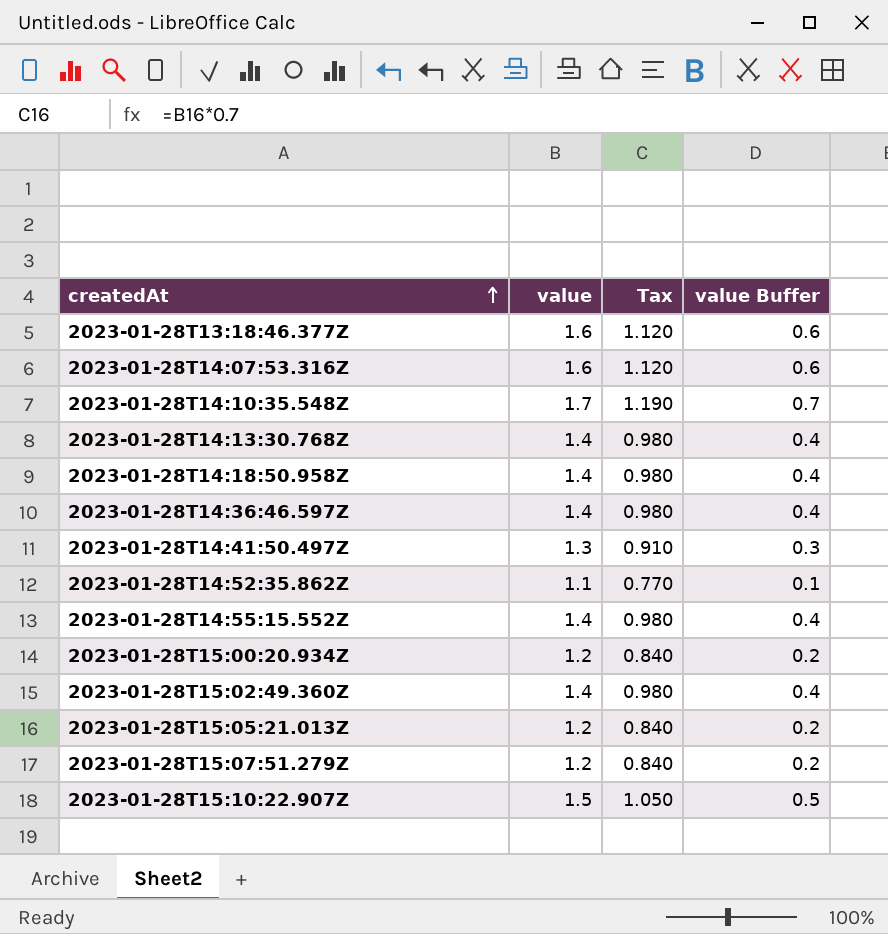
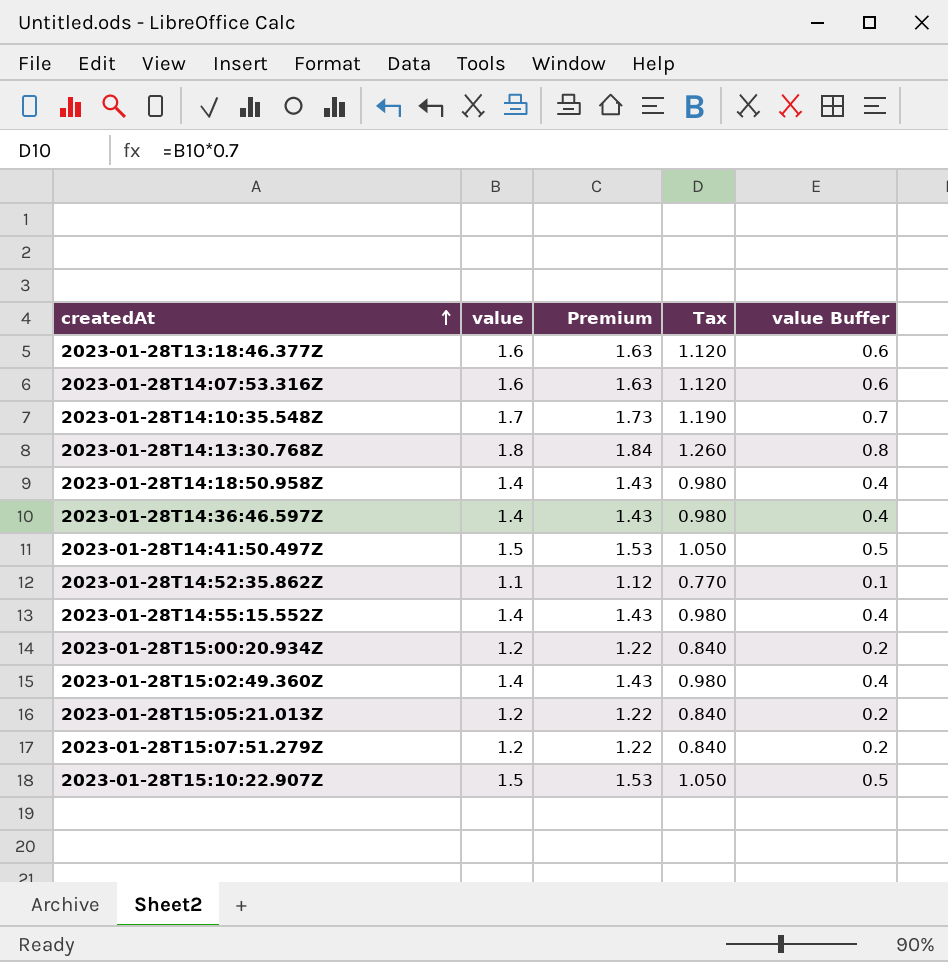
column Premium | formula: none -> [value] * 1.02
2023-01-28T14:13:30.768Z | value: 1.4 -> 1.8
2023-01-28T14:13:30.768Z | Tax: 0.980 -> 1.260
2023-01-28T14:13:30.768Z | value Buffer: 0.4 -> 0.8
2023-01-28T14:41:50.497Z | value: 1.3 -> 1.5
2023-01-28T14:41:50.497Z | Tax: 0.910 -> 1.050
2023-01-28T14:41:50.497Z | value Buffer: 0.3 -> 0.5

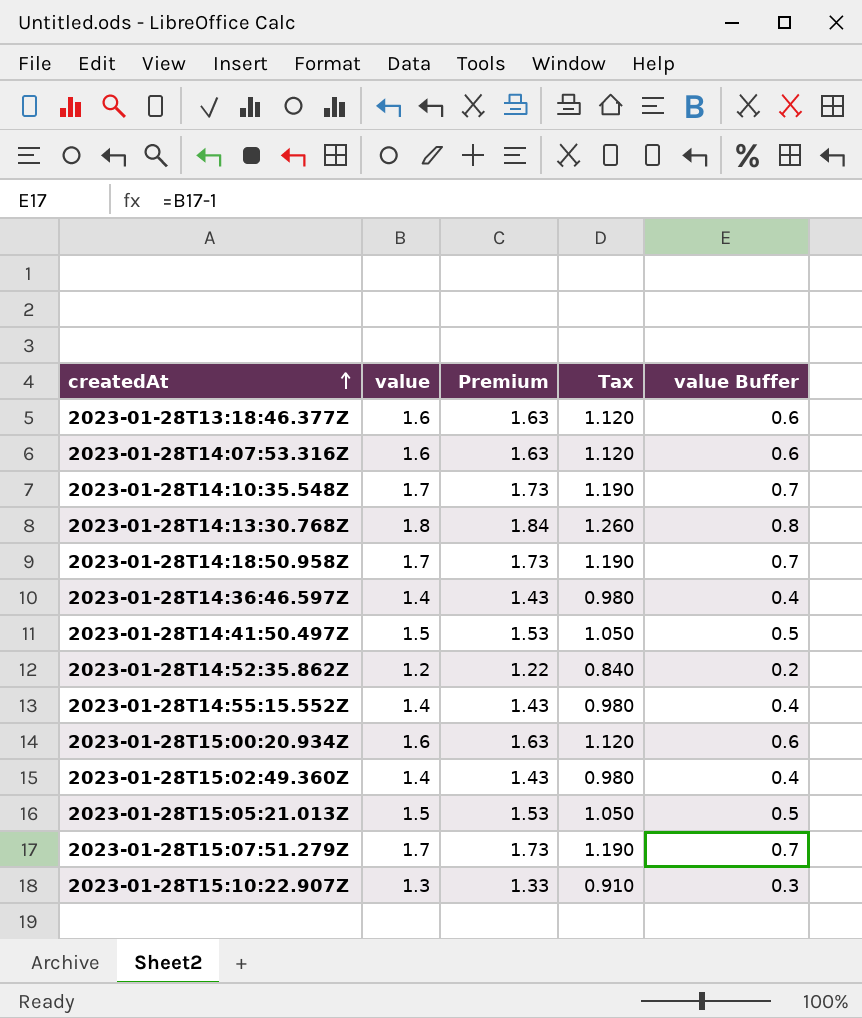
2023-01-28T14:18:50.958Z | value: 1.4 -> 1.7
2023-01-28T14:18:50.958Z | Premium: 1.43 -> 1.73
2023-01-28T14:18:50.958Z | Tax: 0.980 -> 1.190
2023-01-28T14:18:50.958Z | value Buffer: 0.4 -> 0.7
2023-01-28T14:52:35.862Z | value: 1.1 -> 1.2
2023-01-28T14:52:35.862Z | Premium: 1.12 -> 1.22
2023-01-28T14:52:35.862Z | Tax: 0.770 -> 0.840
2023-01-28T14:52:35.862Z | value Buffer: 0.1 -> 0.2
2023-01-28T15:00:20.934Z | value: 1.2 -> 1.6
2023-01-28T15:00:20.934Z | Premium: 1.22 -> 1.63
2023-01-28T15:00:20.934Z | Tax: 0.840 -> 1.120
2023-01-28T15:00:20.934Z | value Buffer: 0.2 -> 0.6
2023-01-28T15:05:21.013Z | value: 1.2 -> 1.5
2023-01-28T15:05:21.013Z | Premium: 1.22 -> 1.53
2023-01-28T15:05:21.013Z | Tax: 0.840 -> 1.050
2023-01-28T15:05:21.013Z | value Buffer: 0.2 -> 0.5
2023-01-28T15:07:51.279Z | value: 1.2 -> 1.7
2023-01-28T15:07:51.279Z | Premium: 1.22 -> 1.73
2023-01-28T15:07:51.279Z | Tax: 0.840 -> 1.190
2023-01-28T15:07:51.279Z | value Buffer: 0.2 -> 0.7
2023-01-28T15:10:22.907Z | value: 1.5 -> 1.3
2023-01-28T15:10:22.907Z | Premium: 1.53 -> 1.33
2023-01-28T15:10:22.907Z | Tax: 1.050 -> 0.910
2023-01-28T15:10:22.907Z | value Buffer: 0.5 -> 0.3

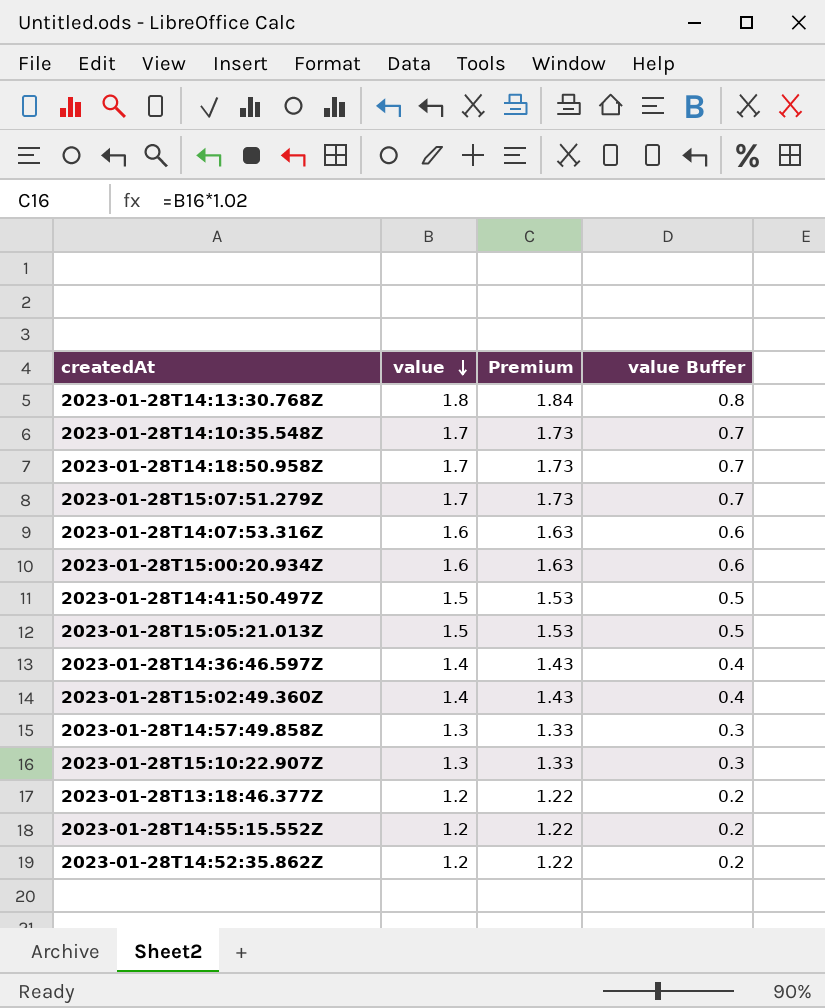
row order: createdAt ascending -> value descending
column Tax | formula: [value] * 0.7 -> none
row 2023-01-28T14:57:49.858Z: none -> 1.3 | 1.33 | 0.3
2023-01-28T13:18:46.377Z | value: 1.6 -> 1.2
2023-01-28T13:18:46.377Z | Premium: 1.63 -> 1.22
2023-01-28T13:18:46.377Z | value Buffer: 0.6 -> 0.2
2023-01-28T14:55:15.552Z | value: 1.4 -> 1.2
2023-01-28T14:55:15.552Z | Premium: 1.43 -> 1.22
2023-01-28T14:55:15.552Z | value Buffer: 0.4 -> 0.2

